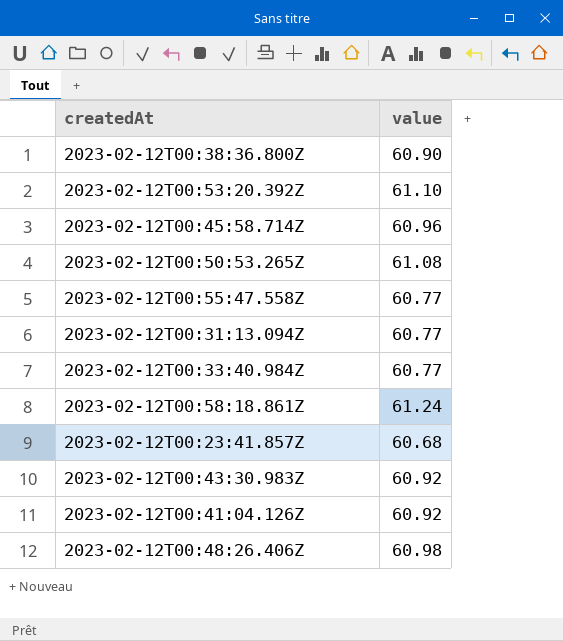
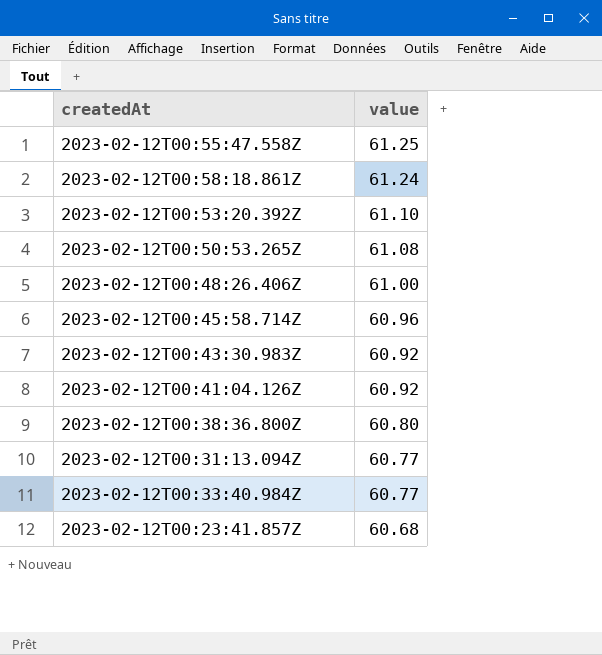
row order: none -> value descending
2023-02-12T00:55:47.558Z | value: 60.77 -> 61.25
2023-02-12T00:48:26.406Z | value: 60.98 -> 61.00
2023-02-12T00:38:36.800Z | value: 60.90 -> 60.80

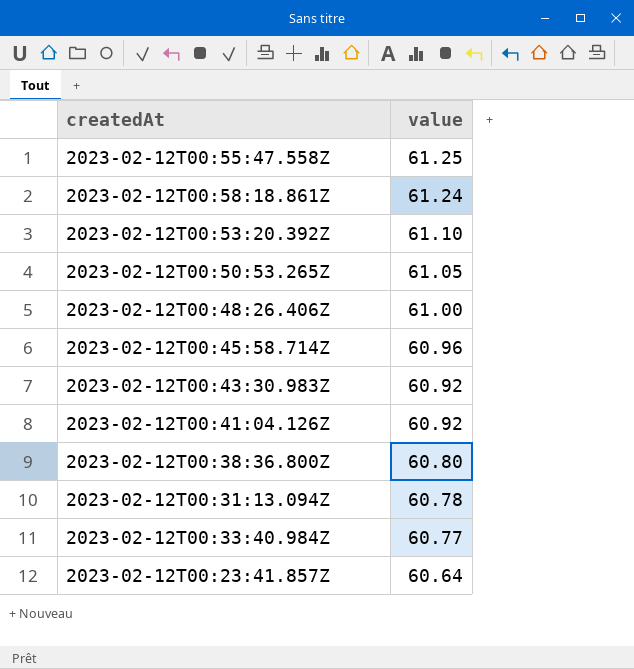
2023-02-12T00:50:53.265Z | value: 61.08 -> 61.05
2023-02-12T00:31:13.094Z | value: 60.77 -> 60.78
2023-02-12T00:23:41.857Z | value: 60.68 -> 60.64

